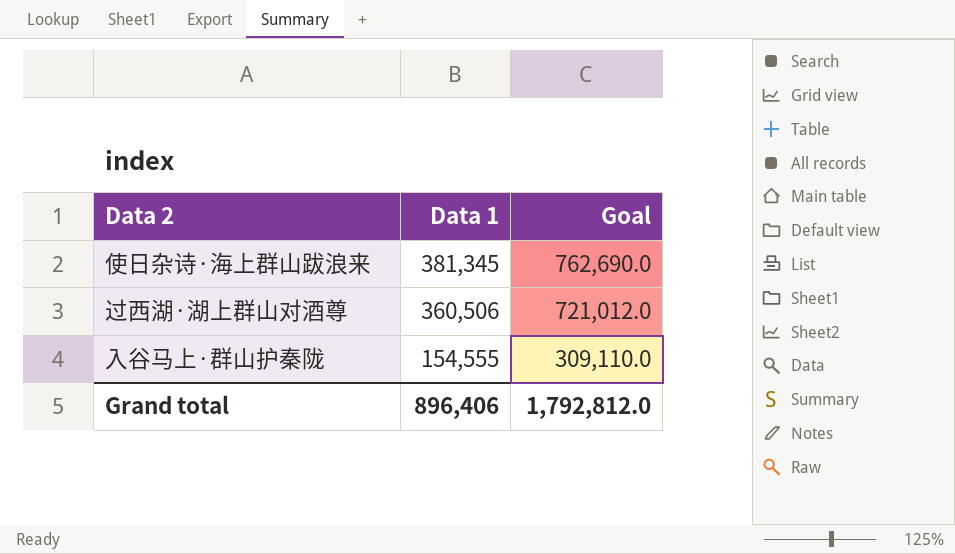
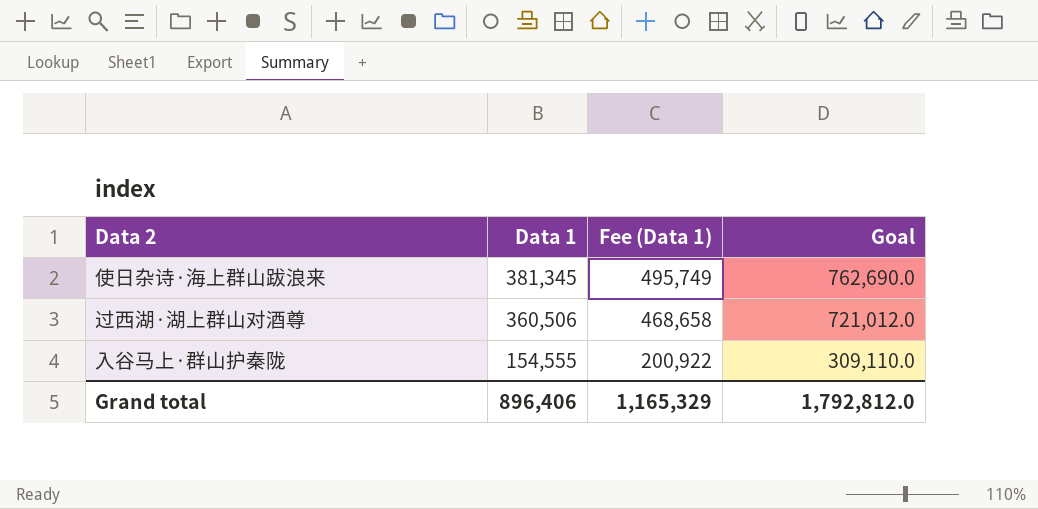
column Fee (Data 1) | formula: none -> [Data 1] * 1.3

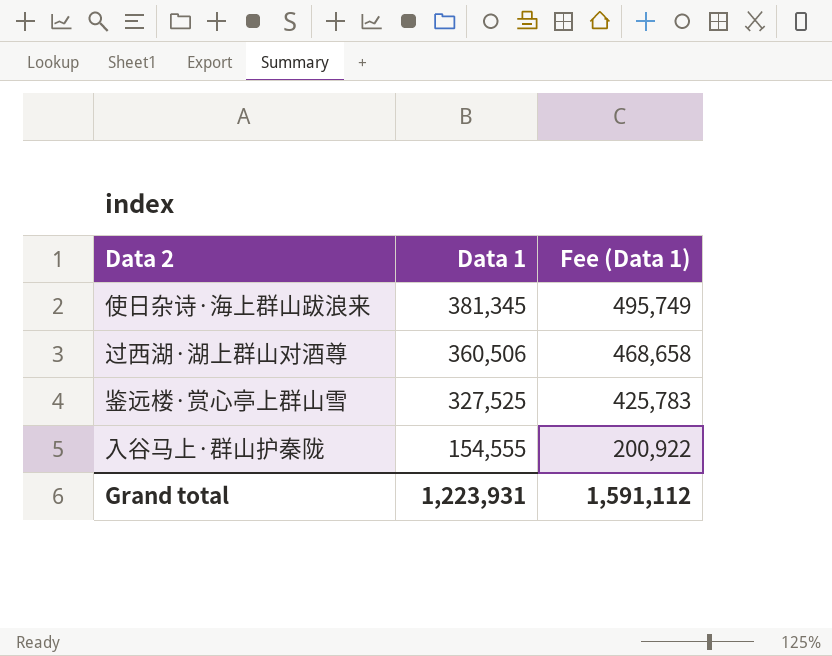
column Goal | formula: [Data 1] * 2 -> none
row 鉴远楼·赏心亭上群山雪: none -> 327,525 | 425,783
Grand total | Data 1: 896,406 -> 1,223,931
Grand total | Fee (Data 1): 1,165,329 -> 1,591,112

